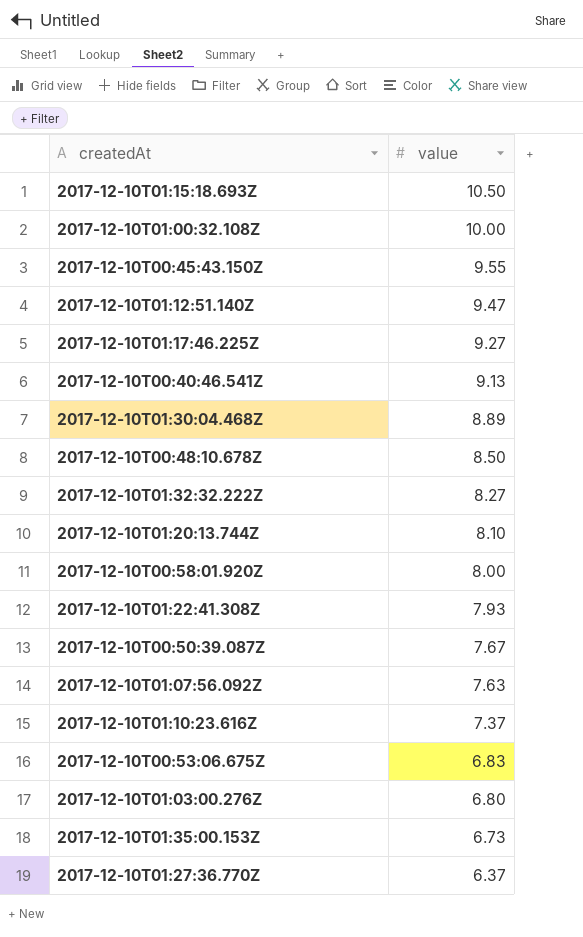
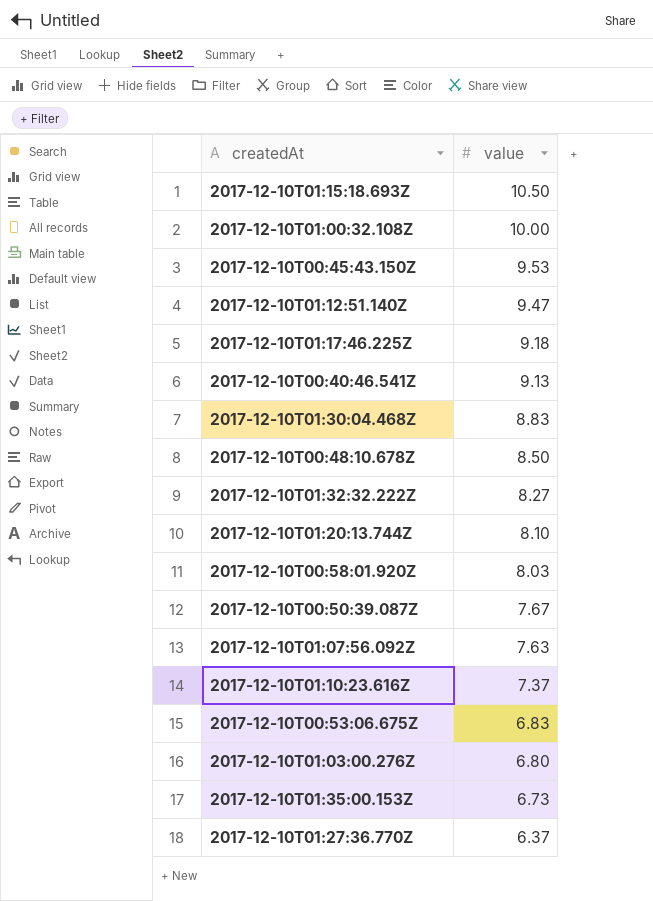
row 2017-12-10T01:22:41.308Z: 7.93 -> none
2017-12-10T00:45:43.150Z | value: 9.55 -> 9.53
2017-12-10T01:17:46.225Z | value: 9.27 -> 9.18
2017-12-10T01:30:04.468Z | value: 8.89 -> 8.83
2017-12-10T00:58:01.920Z | value: 8.00 -> 8.03

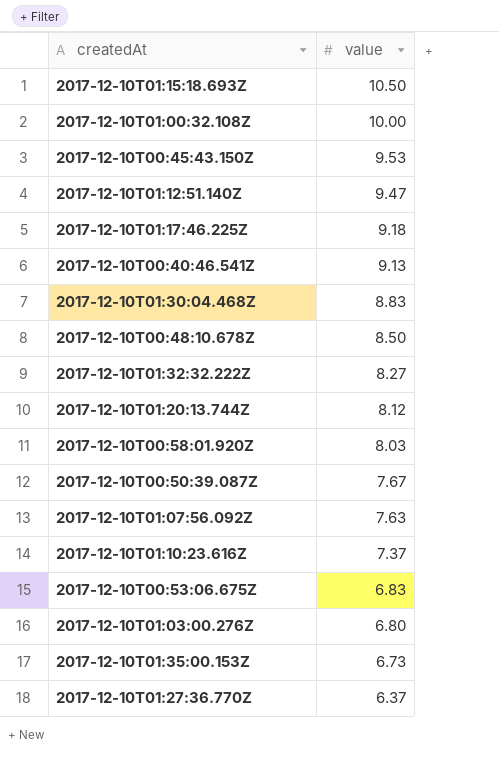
2017-12-10T01:20:13.744Z | value: 8.10 -> 8.12

